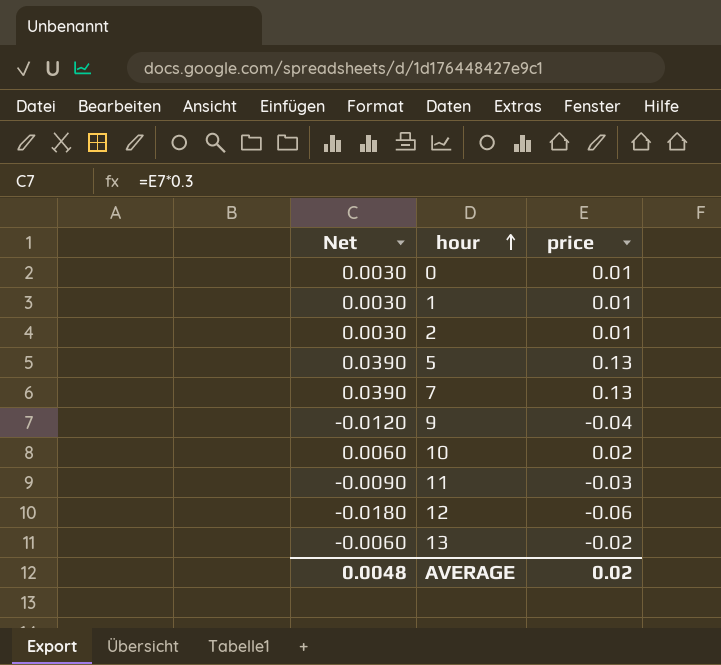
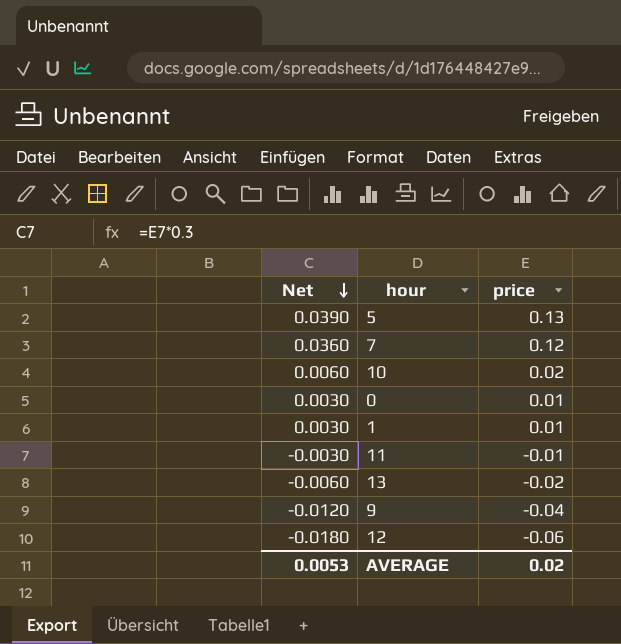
row order: hour ascending -> Net descending
row 2: 0.0030 | 0.01 -> none
7 | Net: 0.0390 -> 0.0360
7 | price: 0.13 -> 0.12
11 | Net: -0.0090 -> -0.0030
11 | price: -0.03 -> -0.01
AVERAGE | Net: 0.0048 -> 0.0053

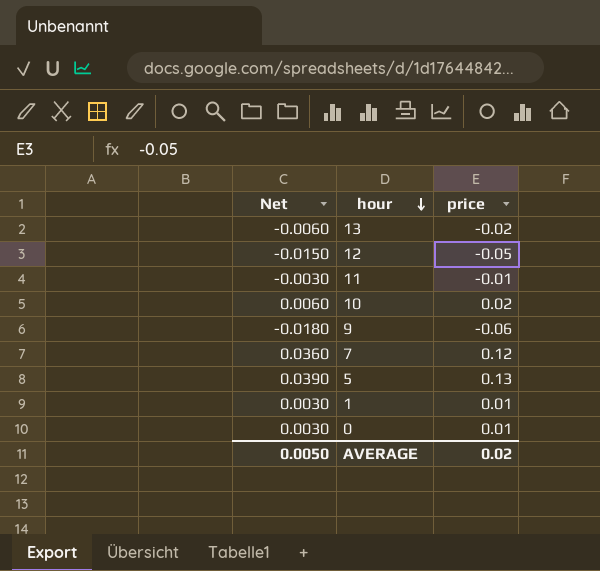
row order: Net descending -> hour descending
12 | Net: -0.0180 -> -0.0150
12 | price: -0.06 -> -0.05
9 | Net: -0.0120 -> -0.0180
9 | price: -0.04 -> -0.06
AVERAGE | Net: 0.0053 -> 0.0050

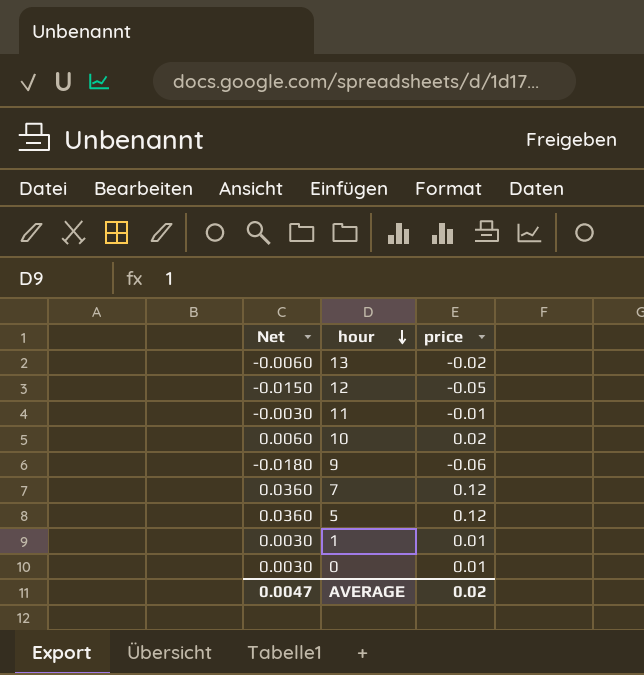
5 | Net: 0.0390 -> 0.0360
5 | price: 0.13 -> 0.12
AVERAGE | Net: 0.0050 -> 0.0047

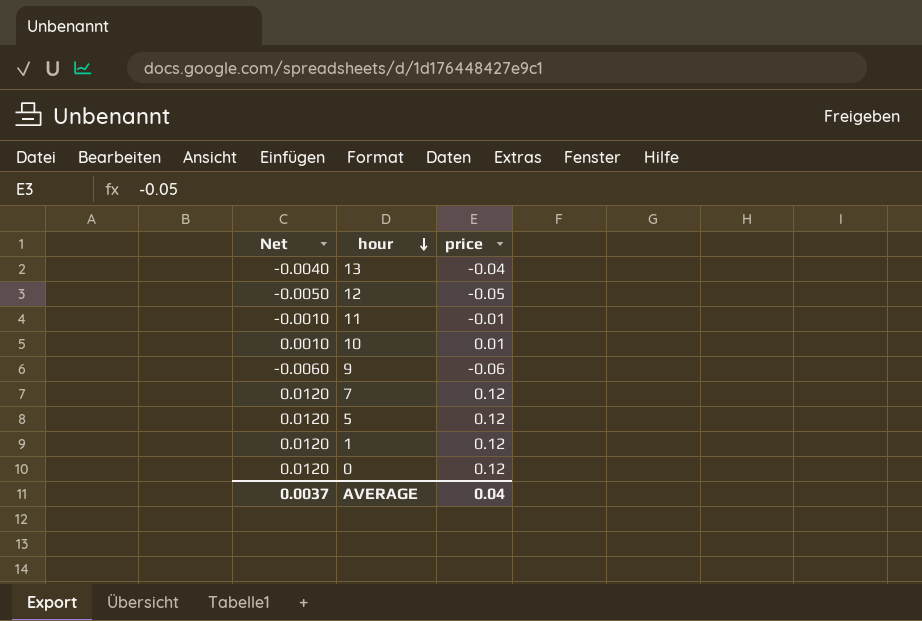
column Net | formula: [price] * 0.3 -> [price] * 0.1
13 | price: -0.02 -> -0.04
10 | price: 0.02 -> 0.01
1 | price: 0.01 -> 0.12
0 | price: 0.01 -> 0.12
AVERAGE | Net: 0.0047 -> 0.0037
AVERAGE | price: 0.02 -> 0.04

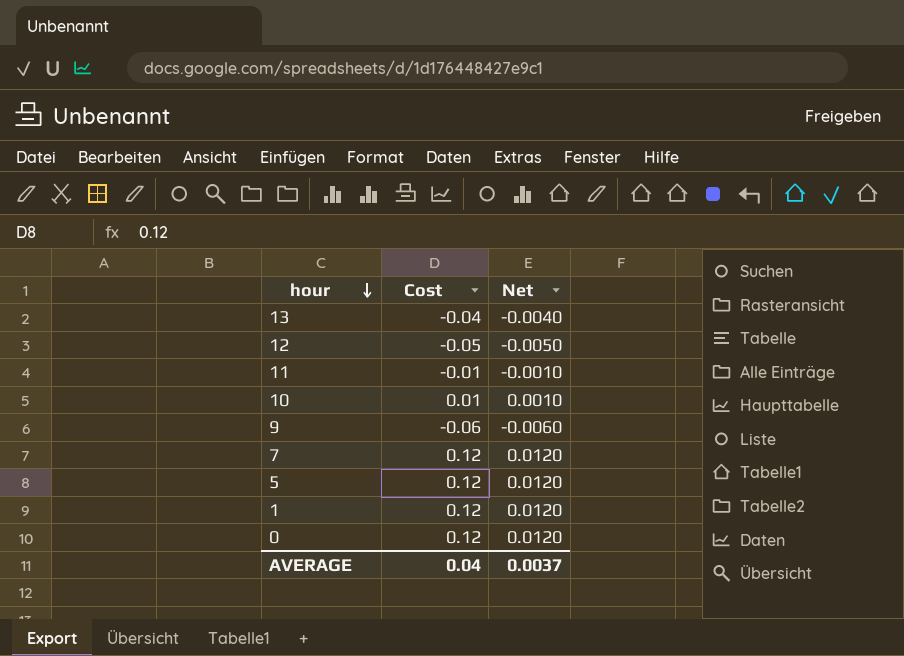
column name: price -> Cost
column Net | position: 1 -> 3

